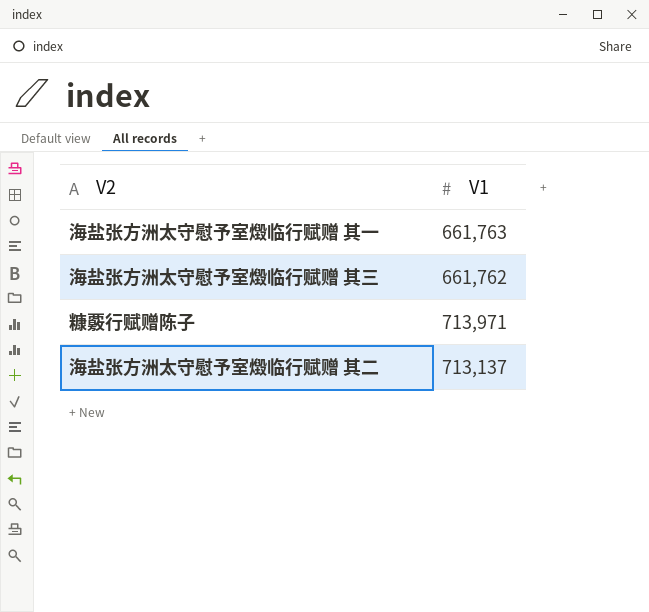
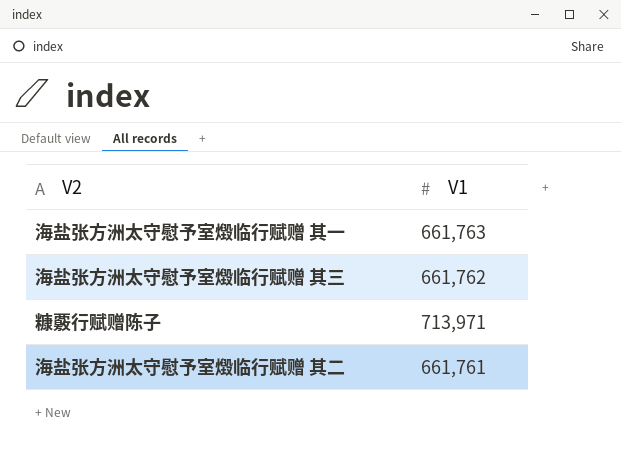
海盐张方洲太守慰予室燬临行赋赠 其二 | V1: 713,137 -> 661,761

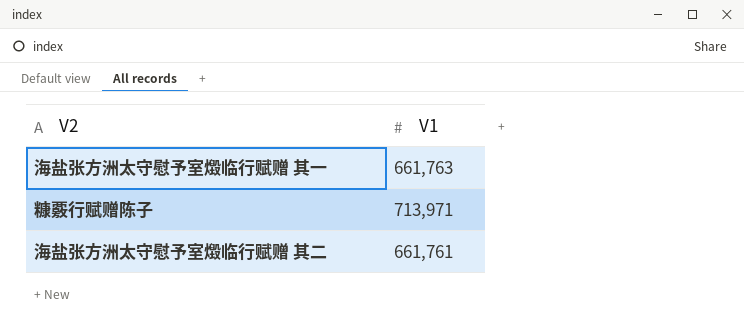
row 海盐张方洲太守慰予室燬临行赋赠 其三: 661,762 -> none

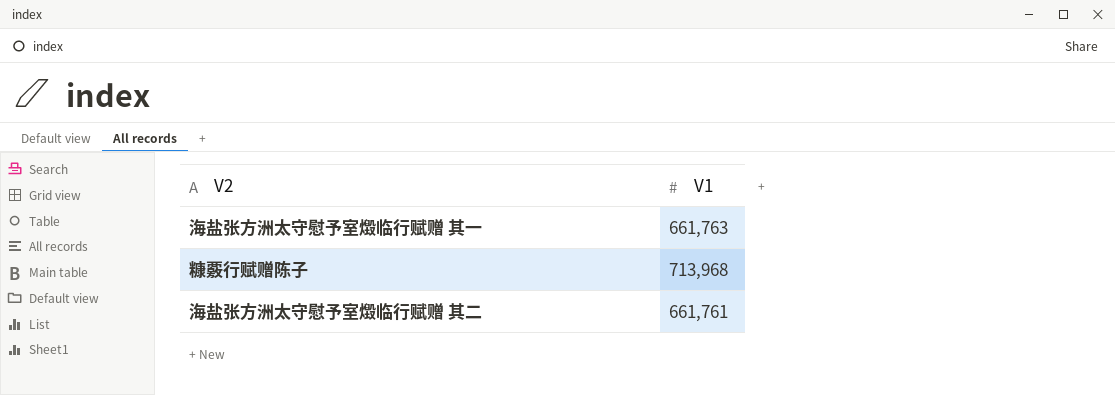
糠覈行赋赠陈子 | V1: 713,971 -> 713,968

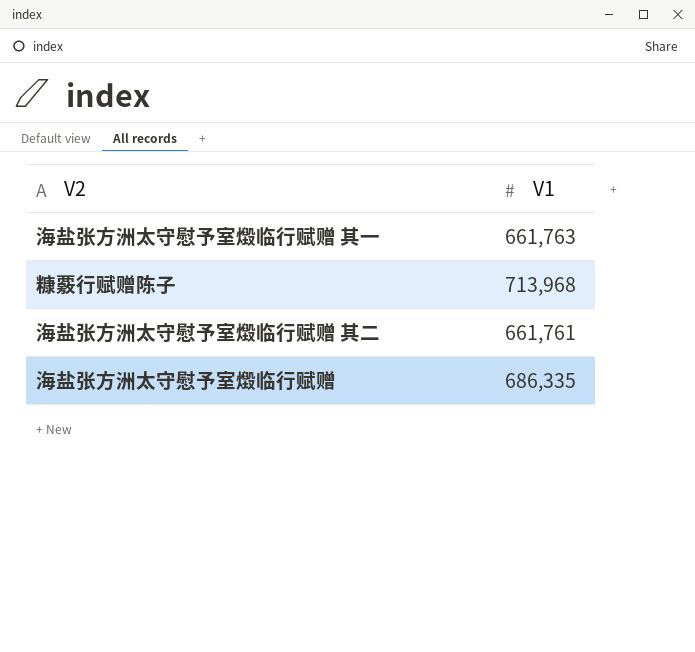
row 海盐张方洲太守慰予室燬临行赋赠: none -> 686,335

